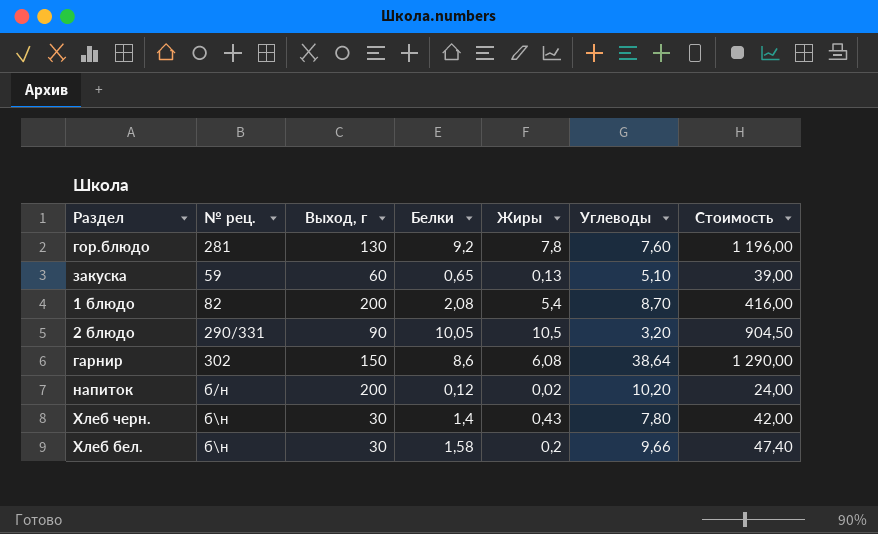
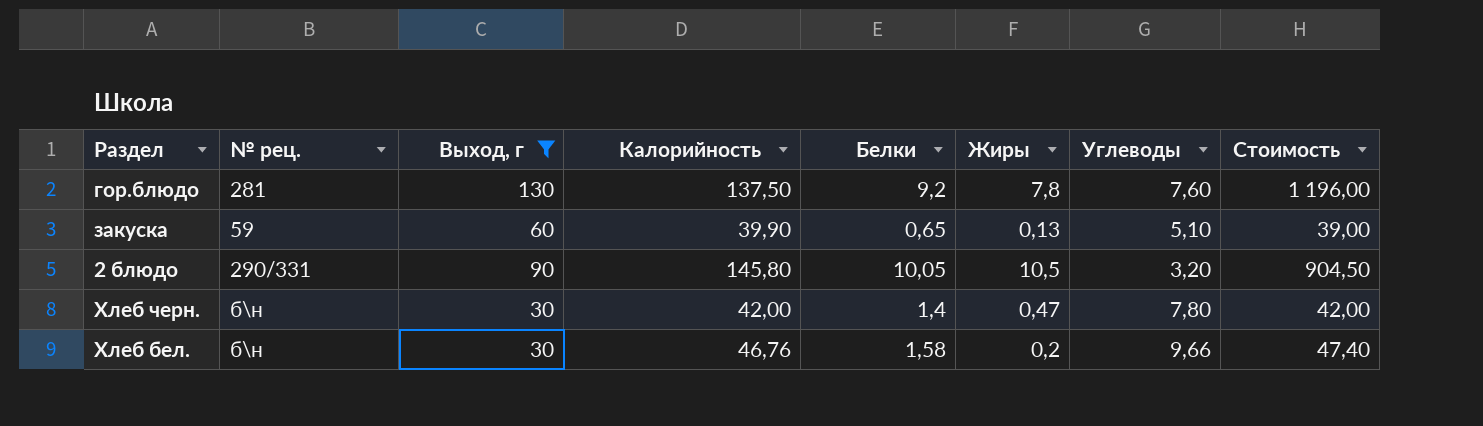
filter: none -> Выход, г <= 130
column Калорийность | position: none -> 4
Хлеб черн. | Жиры: 0,43 -> 0,47

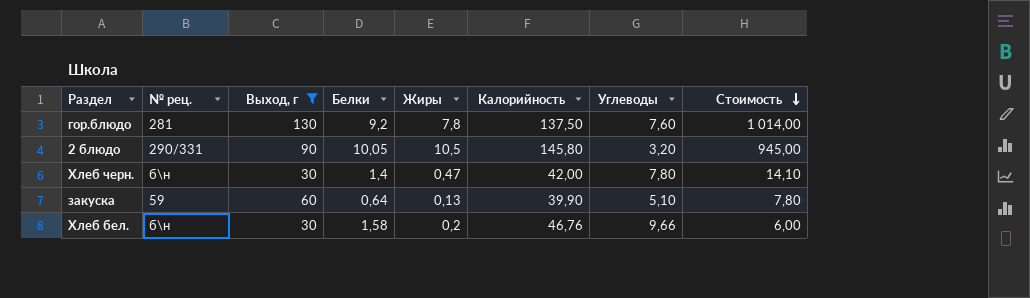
row order: none -> Стоимость descending
column Калорийность | position: 4 -> 6
column Стоимость | formula: [Выход, г] * [Белки] -> [Выход, г] * [Жиры]
закуска | Белки: 0,65 -> 0,64

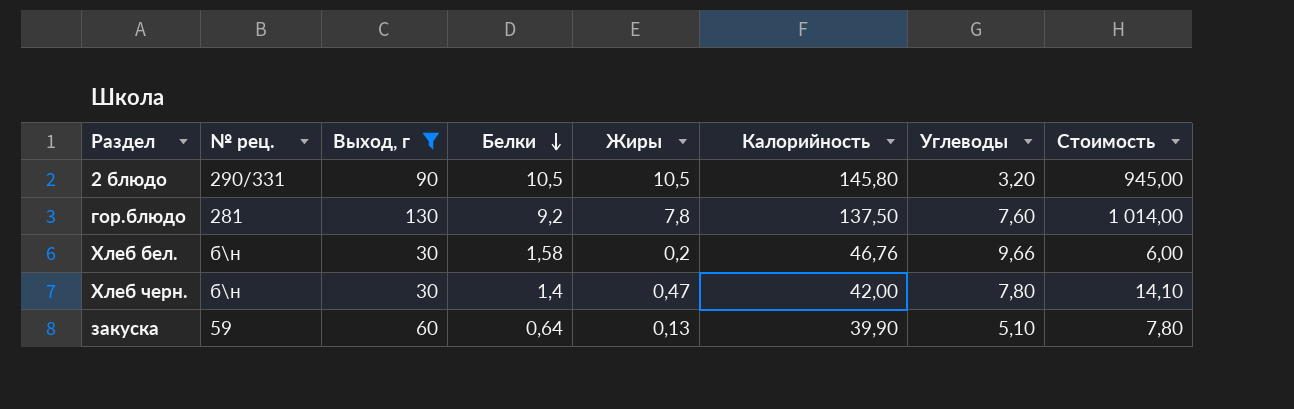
row order: Стоимость descending -> Белки descending
2 блюдо | Белки: 10,05 -> 10,5

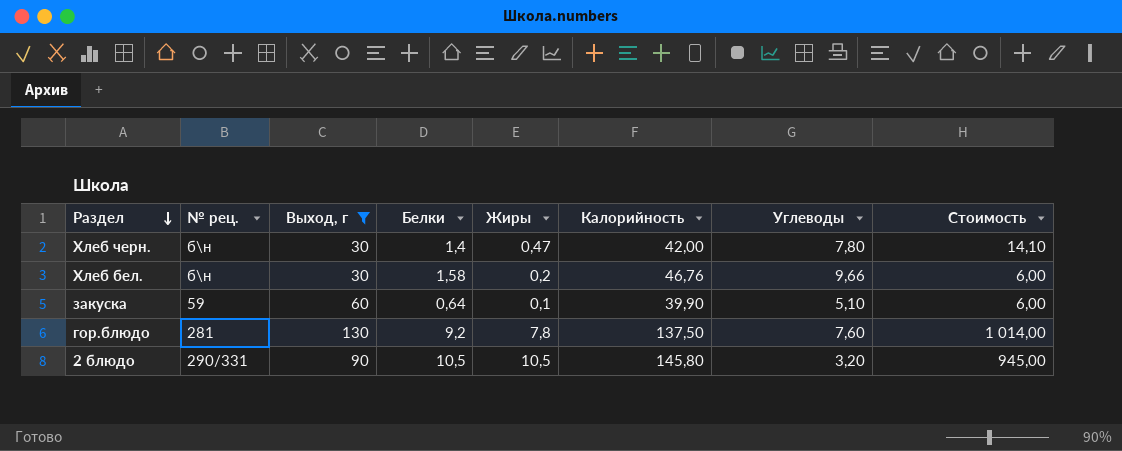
row order: Белки descending -> Раздел descending
закуска | Жиры: 0,13 -> 0,1
закуска | Стоимость: 7,80 -> 6,00

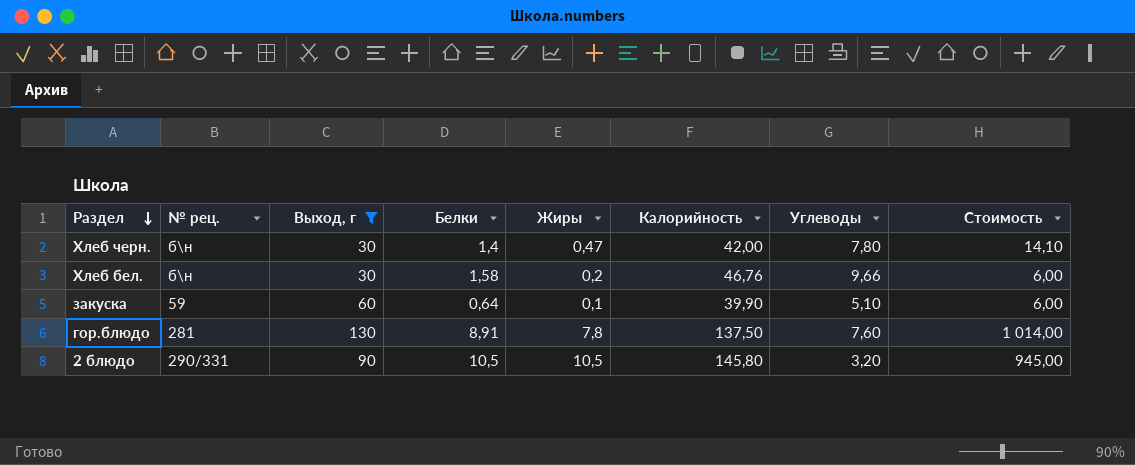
гор.блюдо | Белки: 9,2 -> 8,91

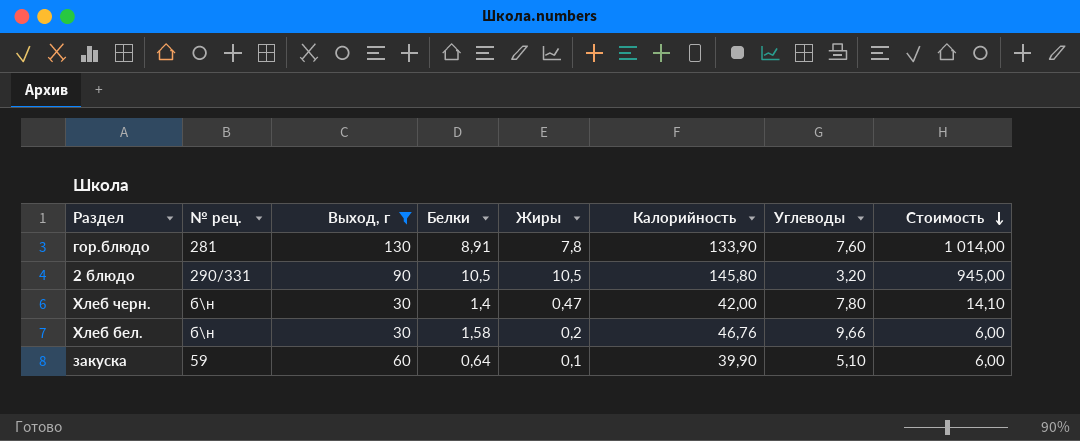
row order: Раздел descending -> Стоимость descending
гор.блюдо | Калорийность: 137,50 -> 133,90

